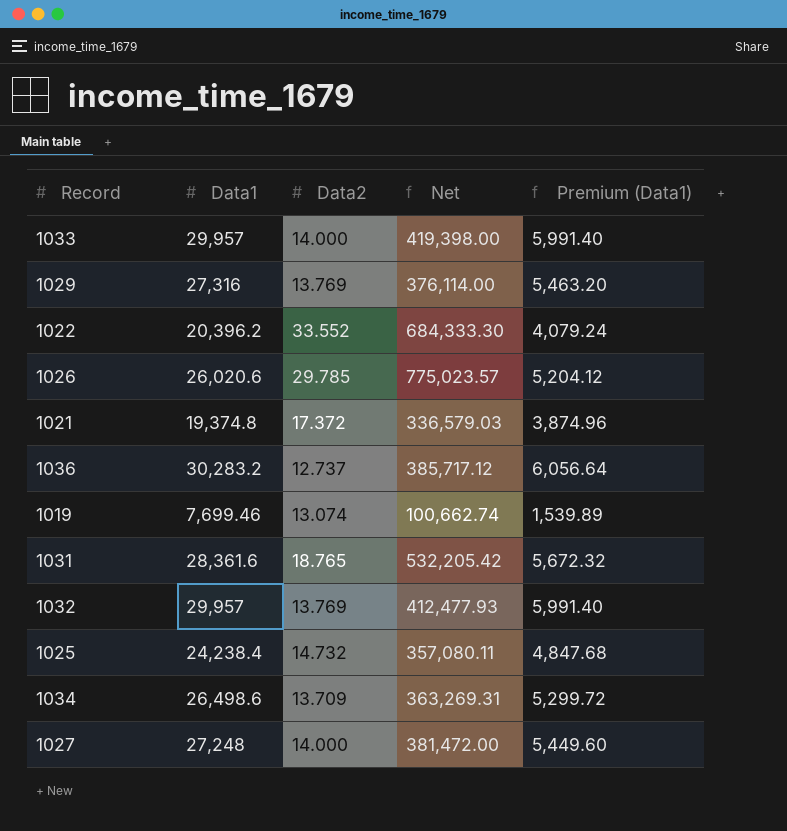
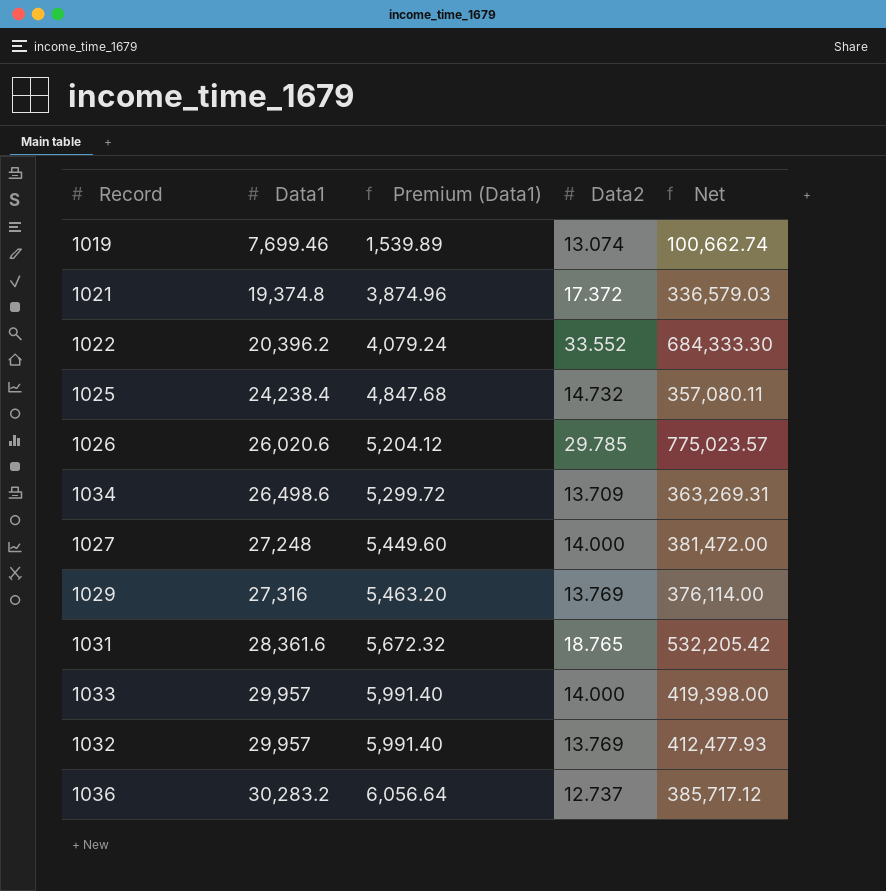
row order: none -> Data1 ascending
column Premium (Data1) | position: 5 -> 3

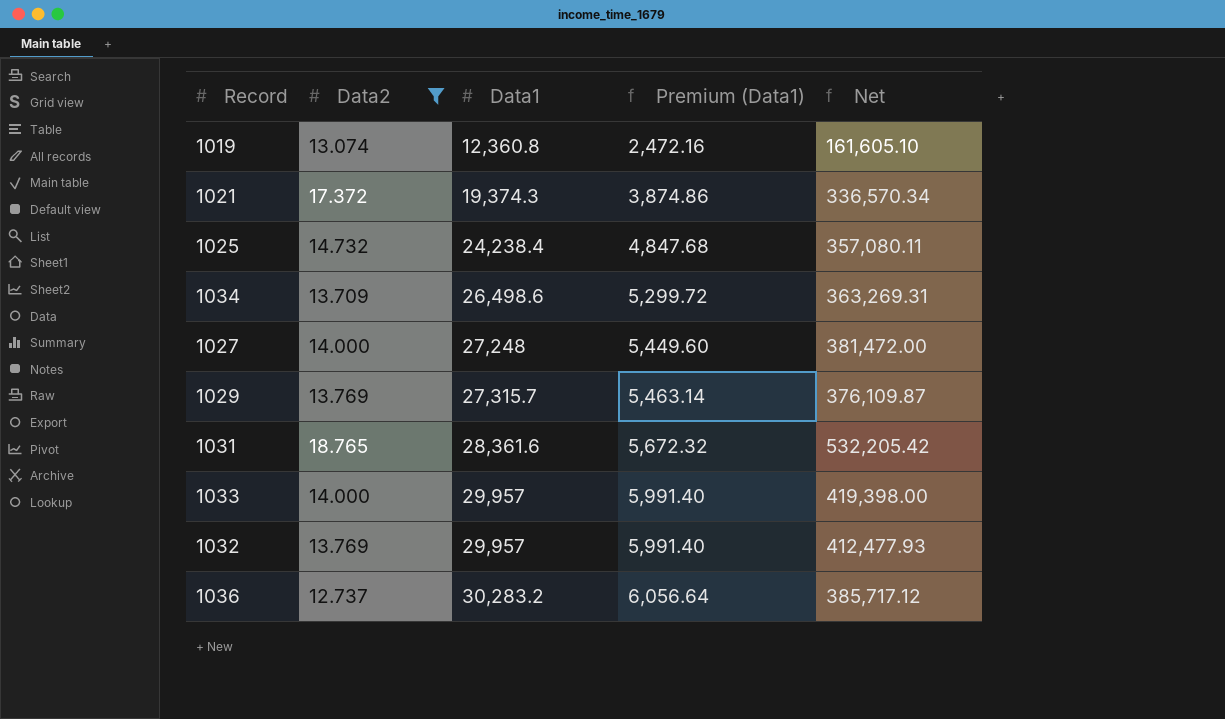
filter: none -> Data2 <= 18.765
column Data2 | position: 4 -> 2
1019 | Data1: 7,699.46 -> 12,360.8
1019 | Premium (Data1): 1,539.89 -> 2,472.16
1019 | Net: 100,662.74 -> 161,605.10
1021 | Data1: 19,374.8 -> 19,374.3
1021 | Premium (Data1): 3,874.96 -> 3,874.86
1021 | Net: 336,579.03 -> 336,570.34
1029 | Data1: 27,316 -> 27,315.7
1029 | Premium (Data1): 5,463.20 -> 5,463.14
1029 | Net: 376,114.00 -> 376,109.87

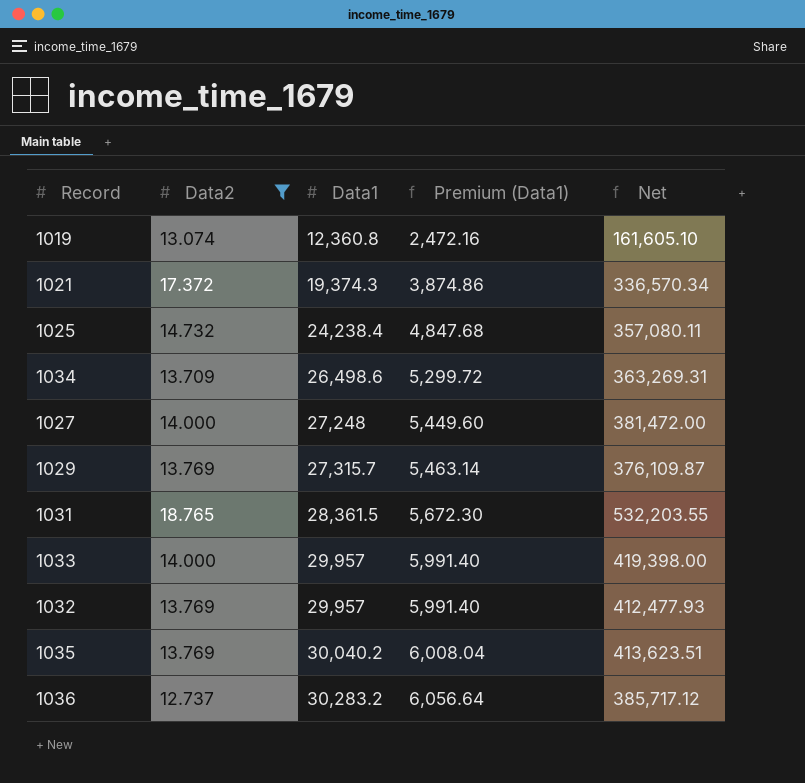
1031 | Data1: 28,361.6 -> 28,361.5
1031 | Premium (Data1): 5,672.32 -> 5,672.30
1031 | Net: 532,205.42 -> 532,203.55
row 1035: none -> 13.769 | 30,040.2 | 6,008.04 | 413,623.51

